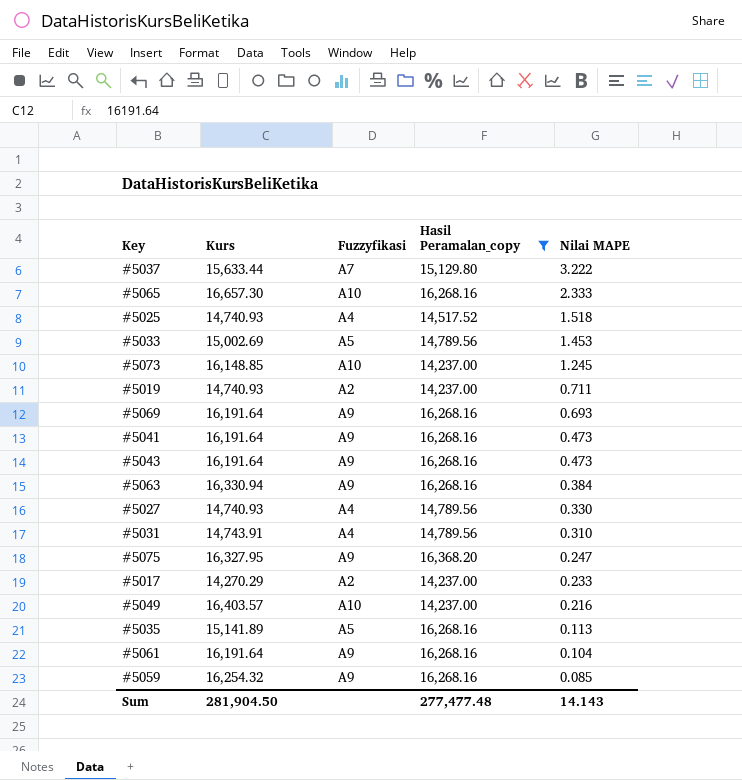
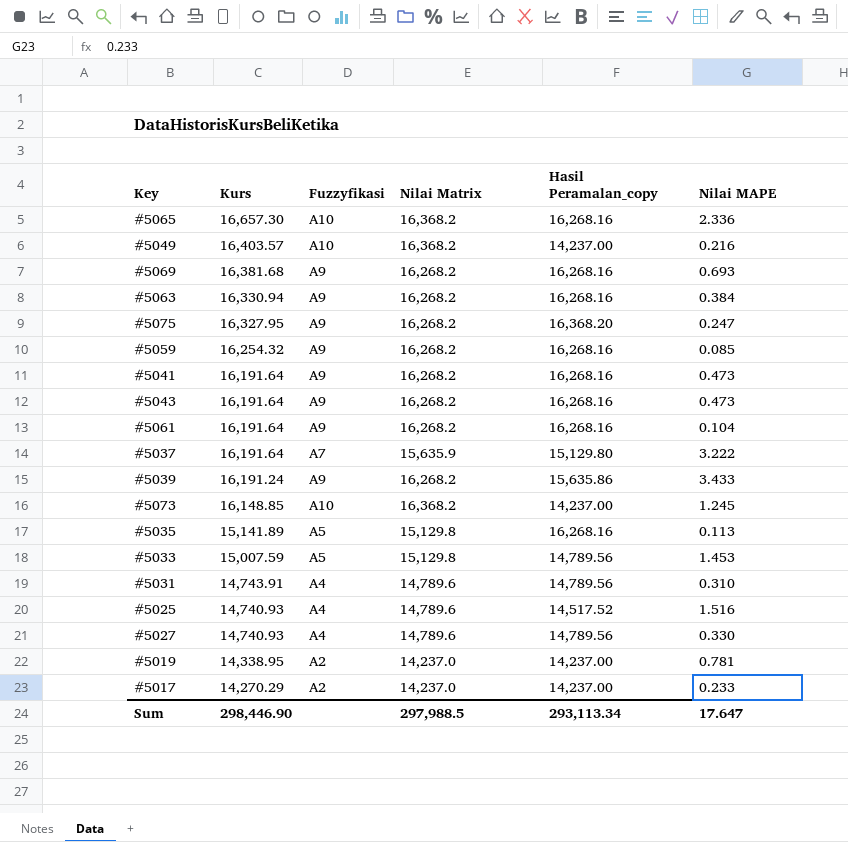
filter: Hasil Peramalan_copy != 15,635.86 -> none
row order: Nilai MAPE descending -> Kurs descending
column Nilai Matrix | position: none -> 4
#5065 | Nilai MAPE: 2.333 -> 2.336
#5069 | Kurs: 16,191.64 -> 16,381.68
#5037 | Kurs: 15,633.44 -> 16,191.64
#5033 | Kurs: 15,002.69 -> 15,007.59
#5025 | Nilai MAPE: 1.518 -> 1.516
#5019 | Kurs: 14,740.93 -> 14,338.95
#5019 | Nilai MAPE: 0.711 -> 0.781
Sum | Kurs: 281,904.50 -> 298,446.90
Sum | Hasil Peramalan_copy: 277,477.48 -> 293,113.34
Sum | Nilai MAPE: 14.143 -> 17.647

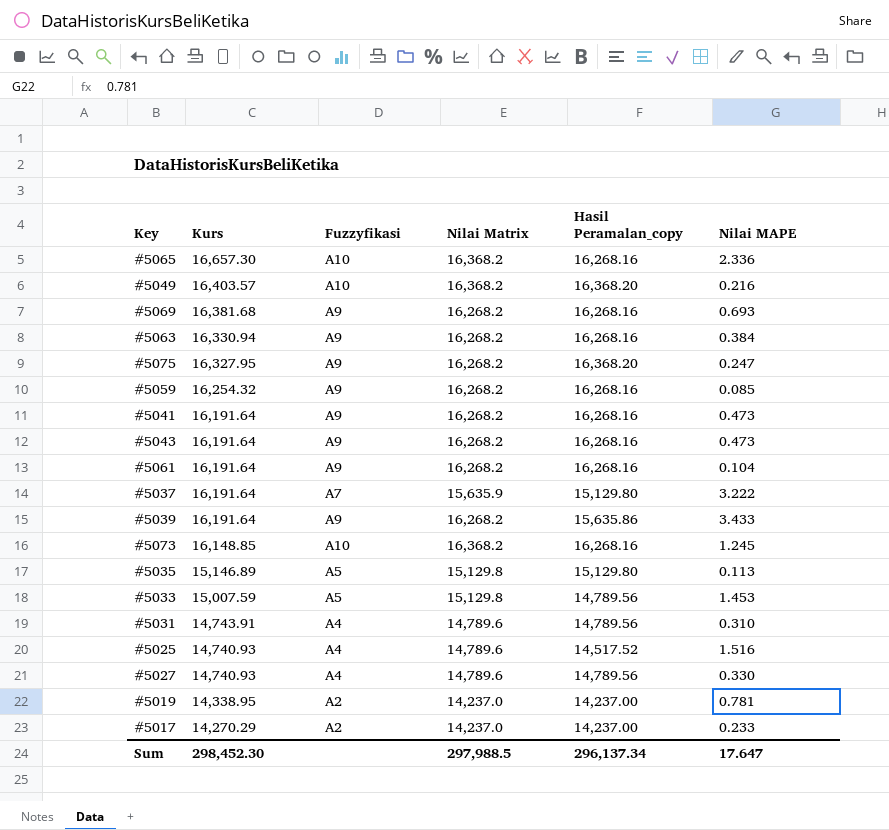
#5049 | Hasil Peramalan_copy: 14,237.00 -> 16,368.20
#5039 | Kurs: 16,191.24 -> 16,191.64
#5073 | Hasil Peramalan_copy: 14,237.00 -> 16,268.16
#5035 | Kurs: 15,141.89 -> 15,146.89
#5035 | Hasil Peramalan_copy: 16,268.16 -> 15,129.80
Sum | Kurs: 298,446.90 -> 298,452.30
Sum | Hasil Peramalan_copy: 293,113.34 -> 296,137.34

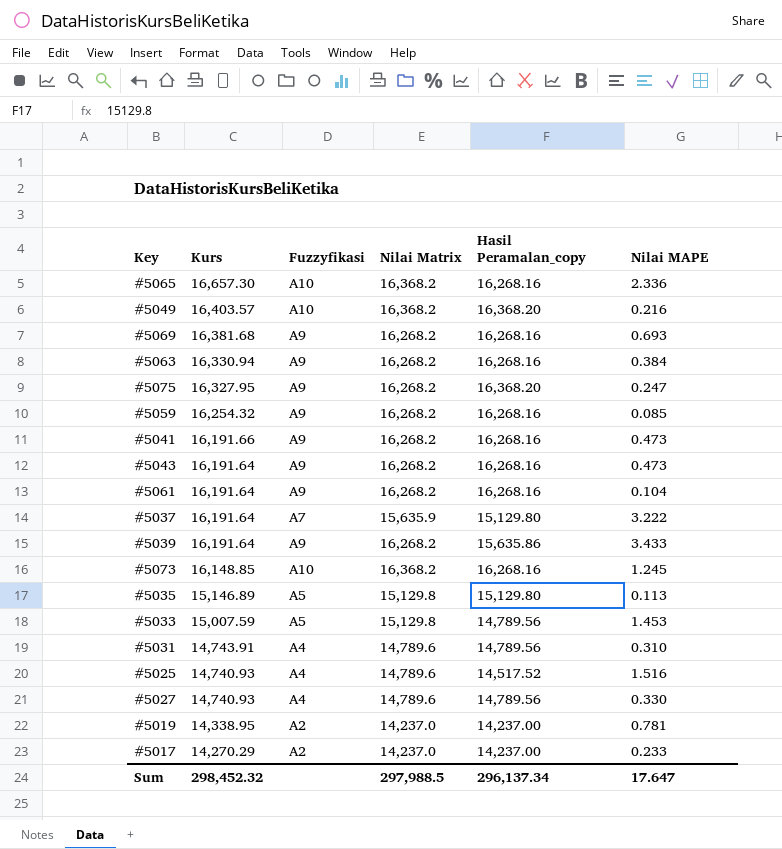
#5041 | Kurs: 16,191.64 -> 16,191.66
Sum | Kurs: 298,452.30 -> 298,452.32

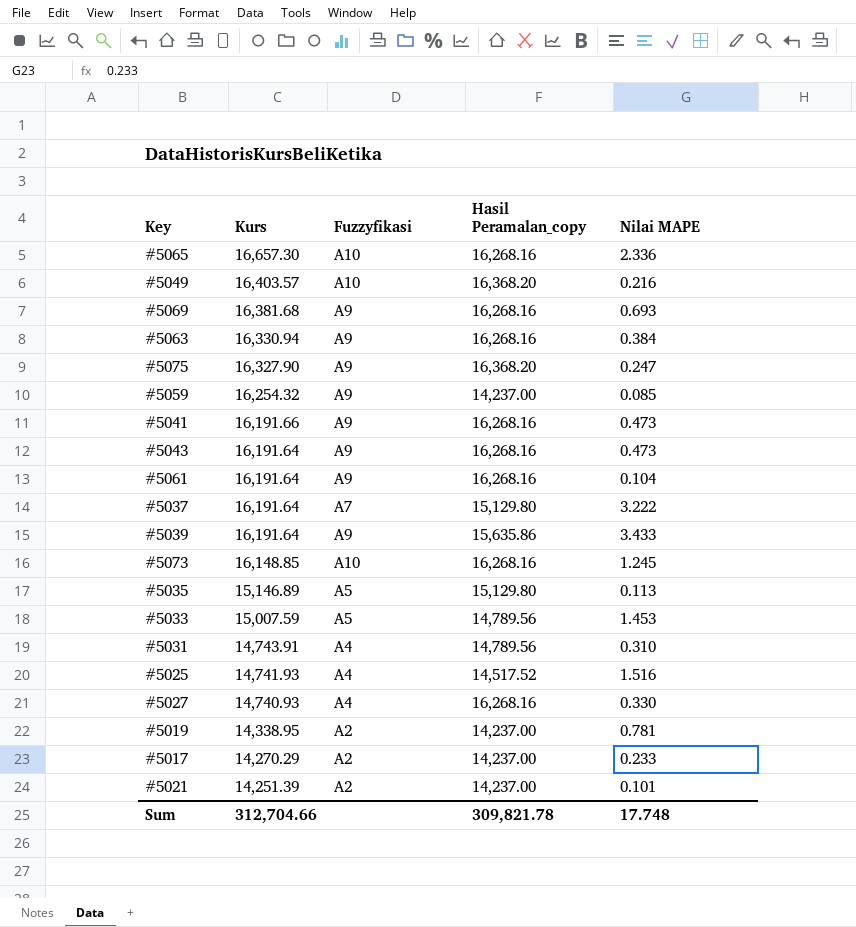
column Nilai Matrix | position: 4 -> none
#5075 | Kurs: 16,327.95 -> 16,327.90
#5059 | Hasil Peramalan_copy: 16,268.16 -> 14,237.00
#5025 | Kurs: 14,740.93 -> 14,741.93
#5027 | Hasil Peramalan_copy: 14,789.56 -> 16,268.16
row #5021: none -> 14,251.39 | A2 | 14,237.00 | 0.101
Sum | Kurs: 298,452.32 -> 312,704.66
Sum | Hasil Peramalan_copy: 296,137.34 -> 309,821.78
Sum | Nilai MAPE: 17.647 -> 17.748

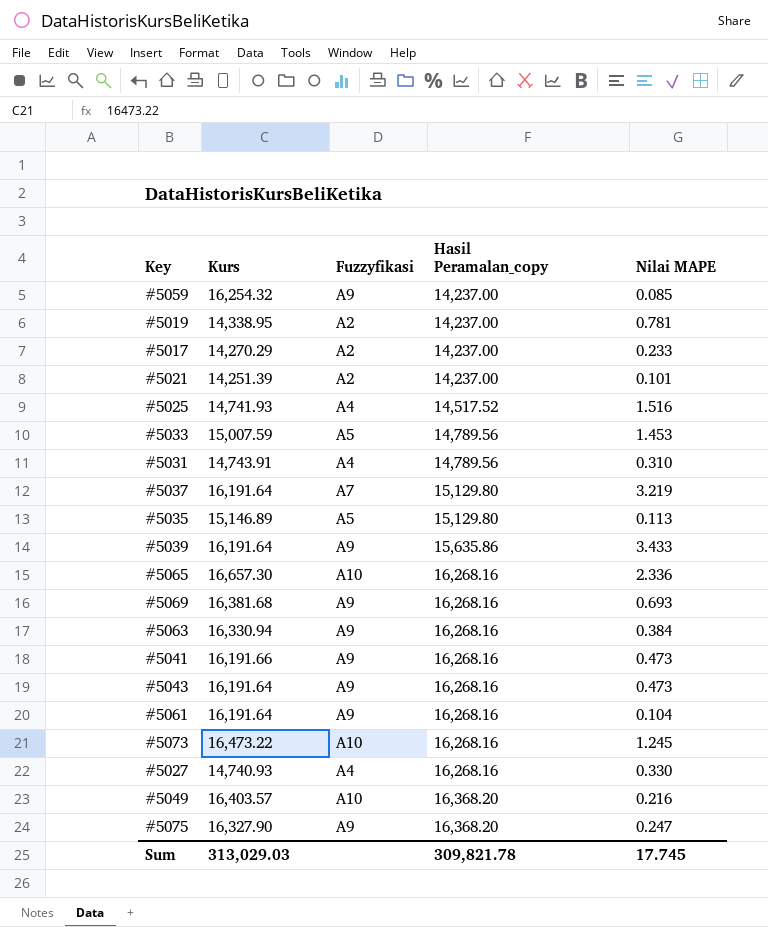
row order: Kurs descending -> Hasil Peramalan_copy ascending
#5037 | Nilai MAPE: 3.222 -> 3.219
#5073 | Kurs: 16,148.85 -> 16,473.22
Sum | Kurs: 312,704.66 -> 313,029.03
Sum | Nilai MAPE: 17.748 -> 17.745

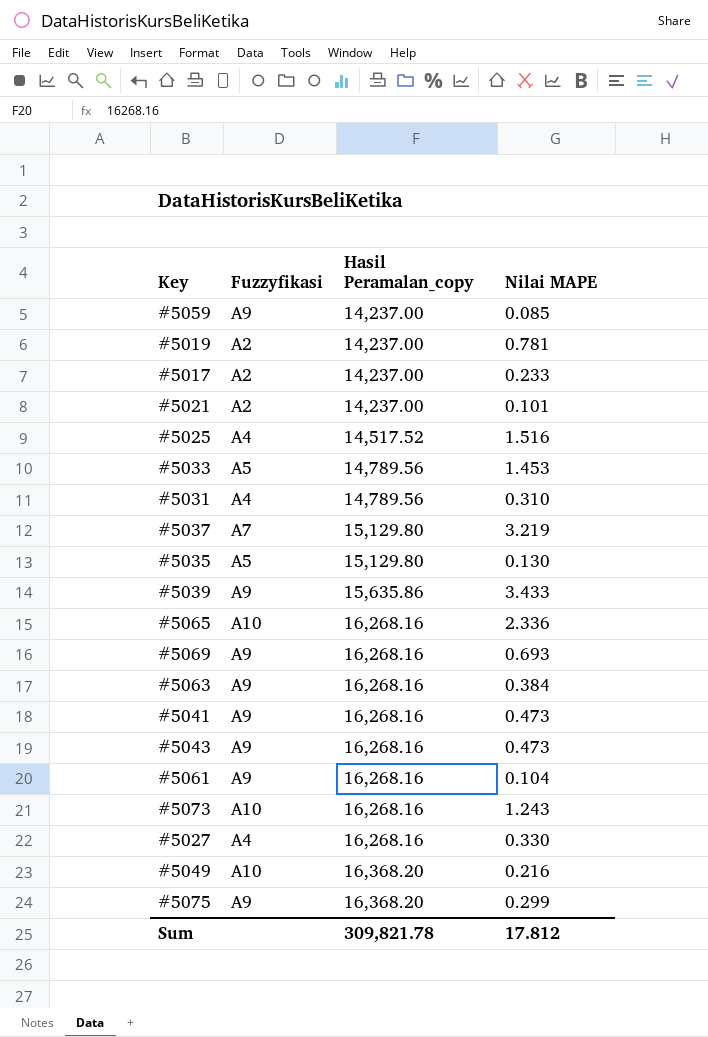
column Kurs | position: 2 -> none
#5035 | Nilai MAPE: 0.113 -> 0.130
#5073 | Nilai MAPE: 1.245 -> 1.243
#5075 | Nilai MAPE: 0.247 -> 0.299
Sum | Nilai MAPE: 17.745 -> 17.812

